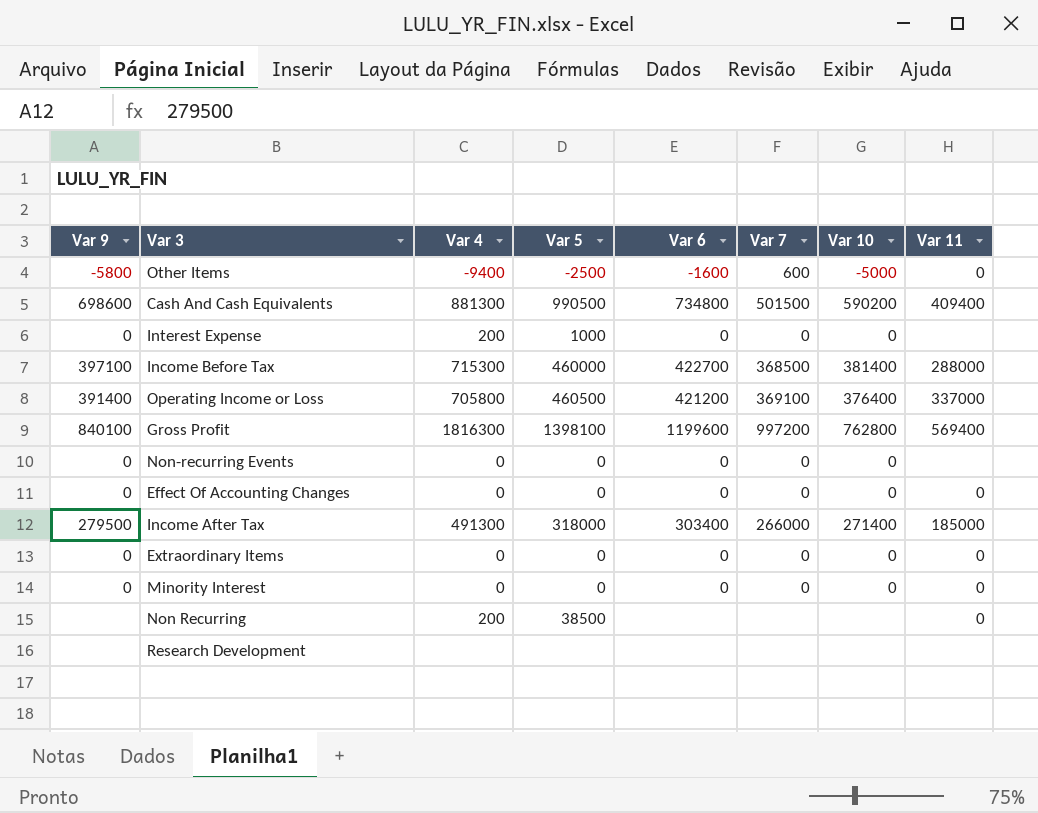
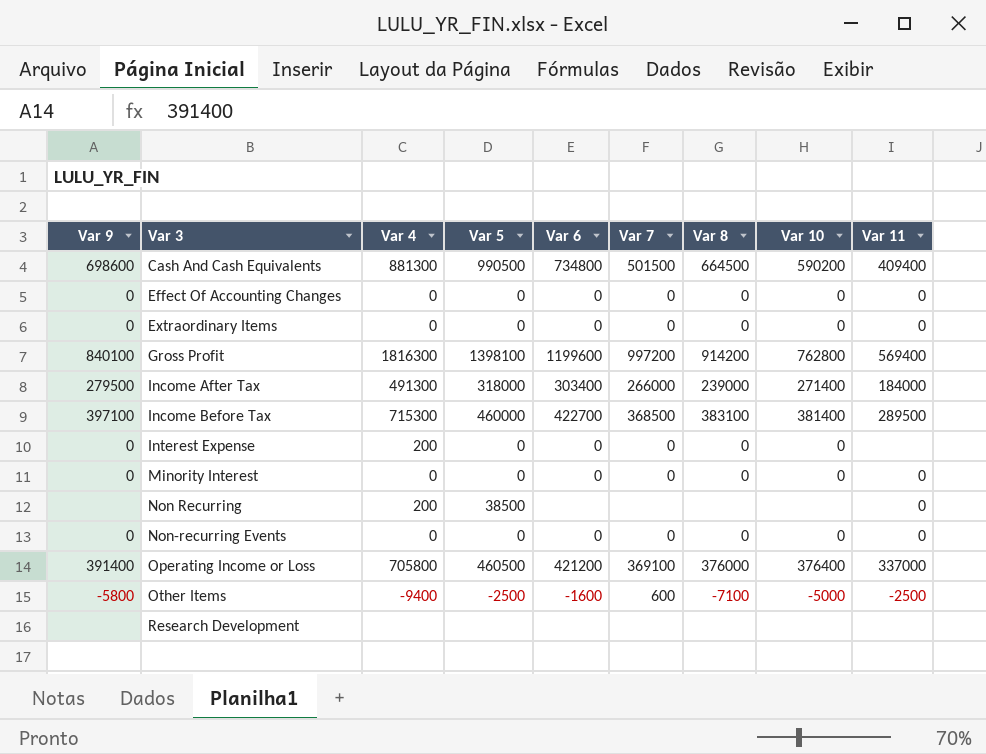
row order: none -> Var 3 ascending
column Var 8 | position: none -> 7
Income After Tax | Var 11: 185000 -> 184000
Income Before Tax | Var 11: 288000 -> 289500
Interest Expense | Var 5: 1000 -> 0
Non-recurring Events | Var 11: none -> 0
Other Items | Var 11: 0 -> -2500

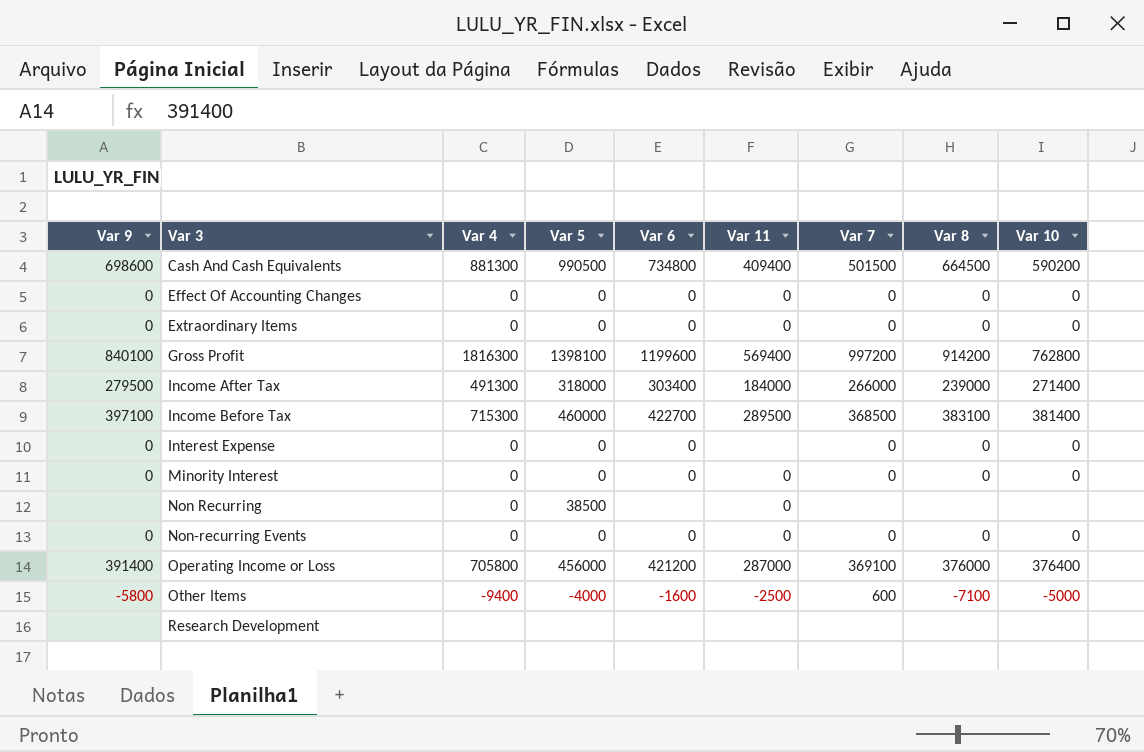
column Var 11 | position: 9 -> 6
Interest Expense | Var 4: 200 -> 0
Non Recurring | Var 4: 200 -> 0
Operating Income or Loss | Var 5: 460500 -> 456000
Operating Income or Loss | Var 11: 337000 -> 287000
Other Items | Var 5: -2500 -> -4000

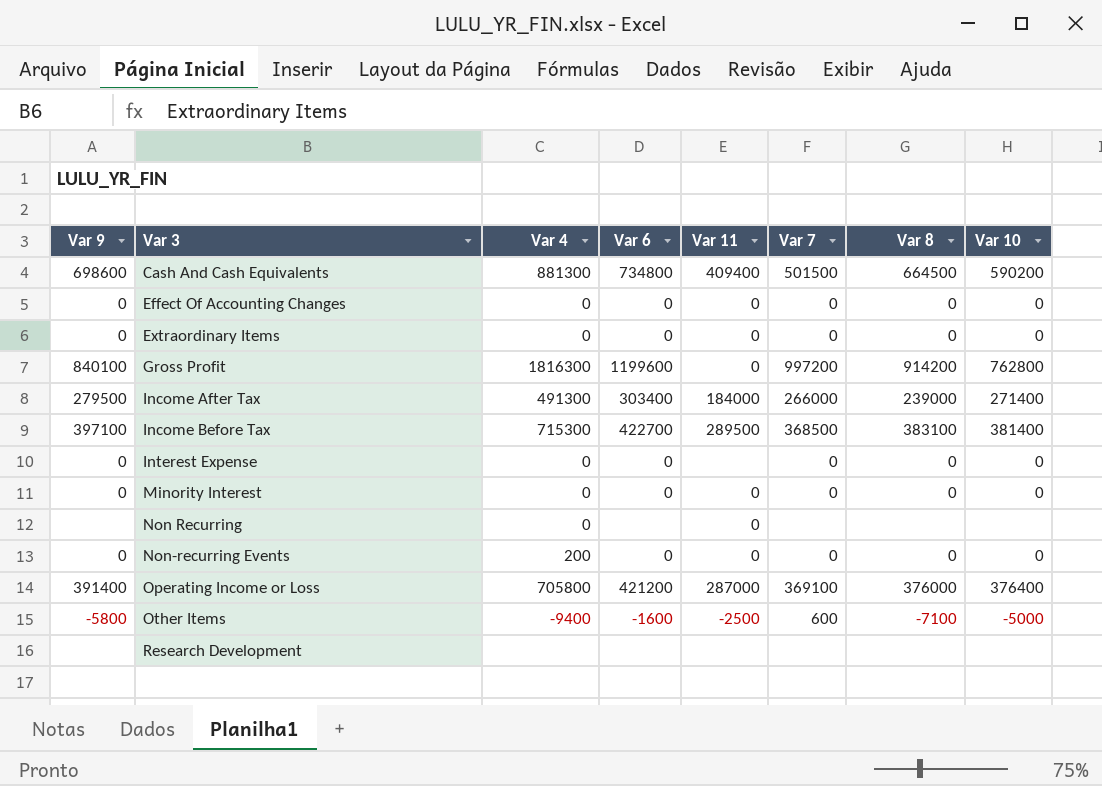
column Var 5 | position: 4 -> none
Gross Profit | Var 11: 569400 -> 0
Non-recurring Events | Var 4: 0 -> 200

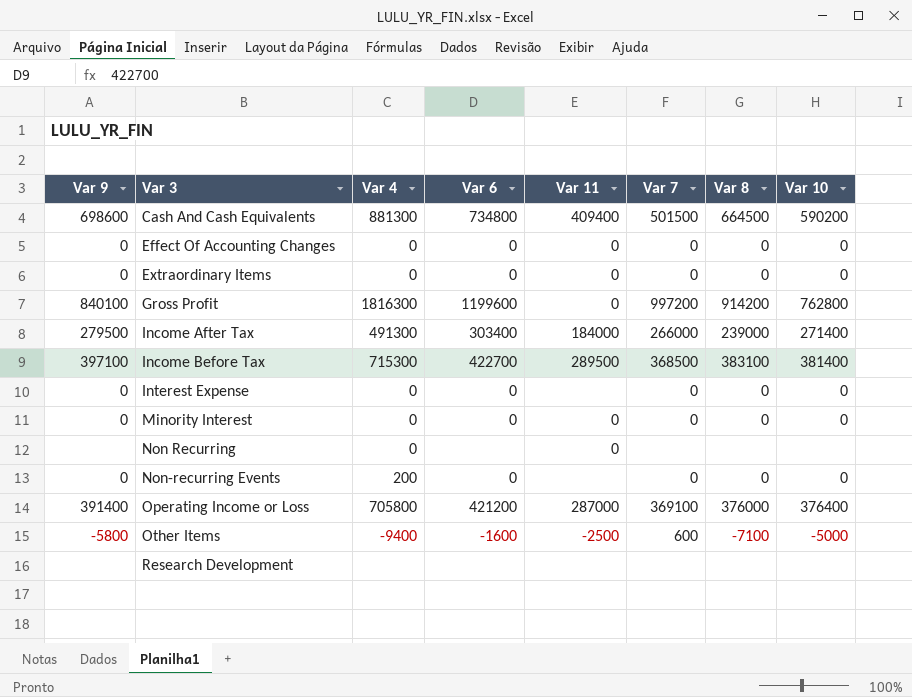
Non-recurring Events | Var 11: 0 -> none

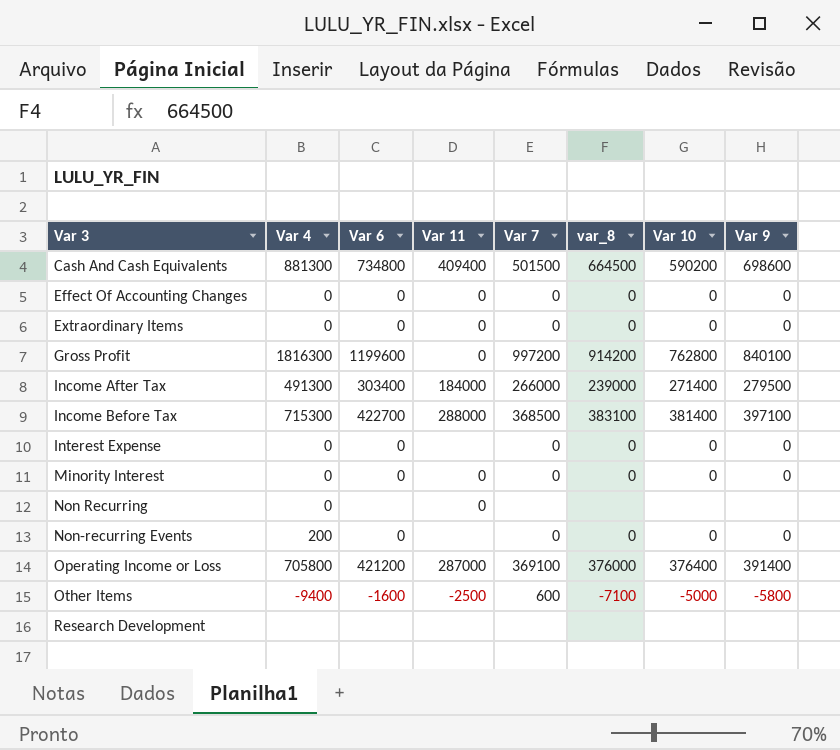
column name: Var 8 -> var_8
column Var 9 | position: 1 -> 8
Income Before Tax | Var 11: 289500 -> 288000

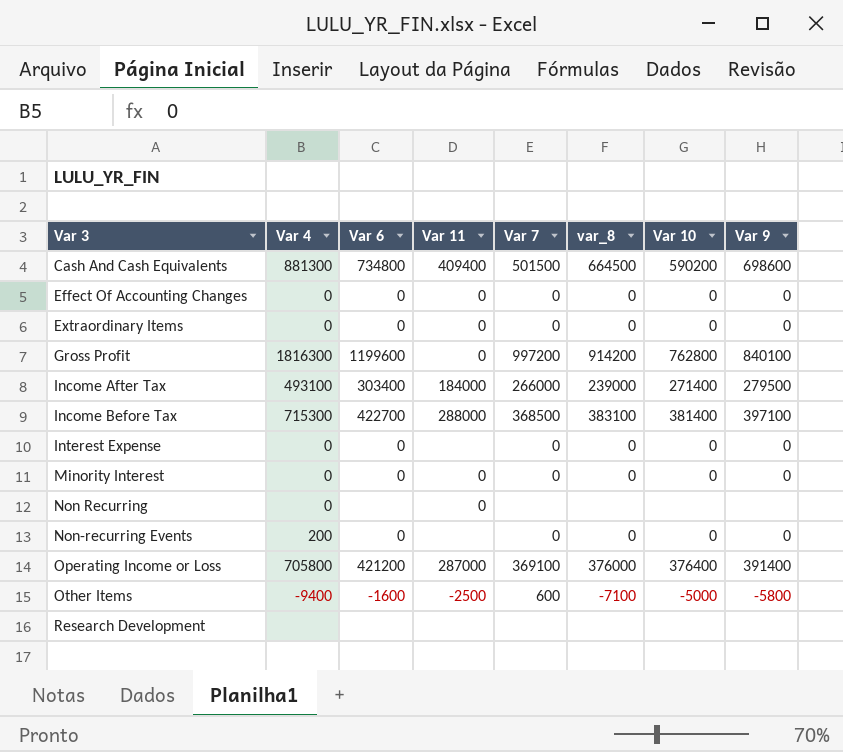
Income After Tax | Var 4: 491300 -> 493100

